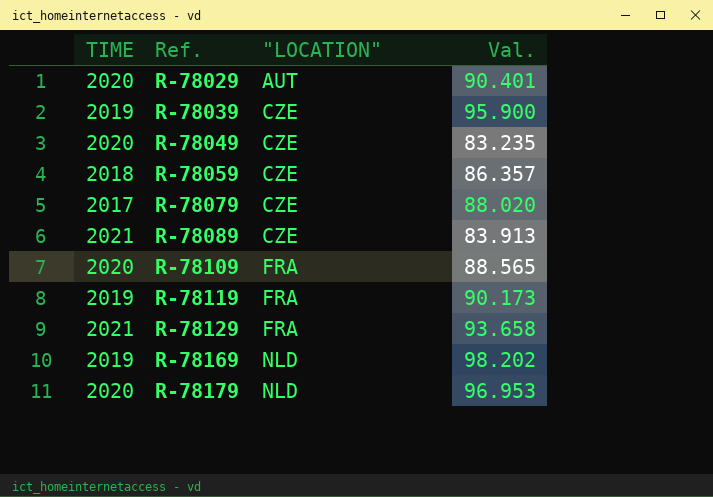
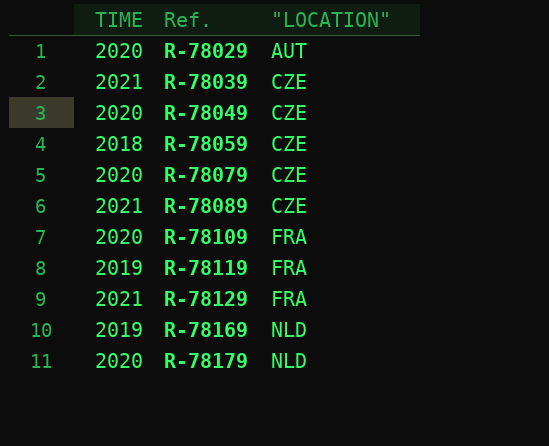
column Val. | position: 4 -> none
R-78039 | TIME: 2019 -> 2021
R-78079 | TIME: 2017 -> 2020

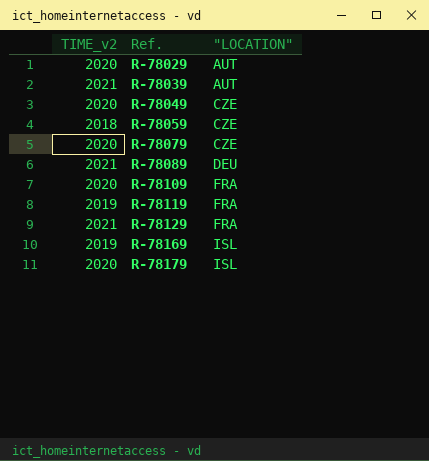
column name: TIME -> TIME_v2
R-78039 | "LOCATION": CZE -> AUT
R-78089 | "LOCATION": CZE -> DEU
R-78169 | "LOCATION": NLD -> ISL
R-78179 | "LOCATION": NLD -> ISL

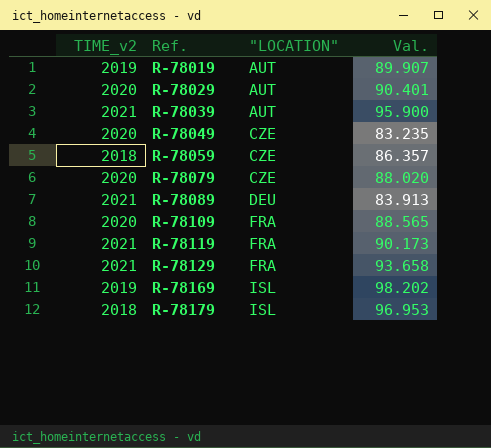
column Val. | position: none -> 4
row R-78019: none -> 2019 | AUT | 89.907
R-78119 | TIME_v2: 2019 -> 2021
R-78179 | TIME_v2: 2020 -> 2018

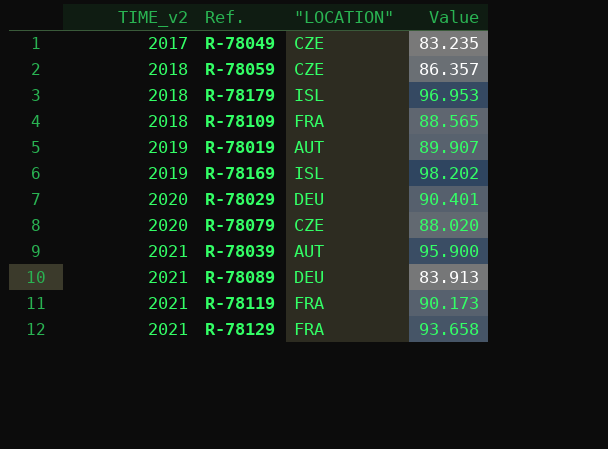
row order: Ref. ascending -> TIME_v2 ascending
column name: Val. -> Value
R-78049 | TIME_v2: 2020 -> 2017
R-78109 | TIME_v2: 2020 -> 2018
R-78029 | "LOCATION": AUT -> DEU

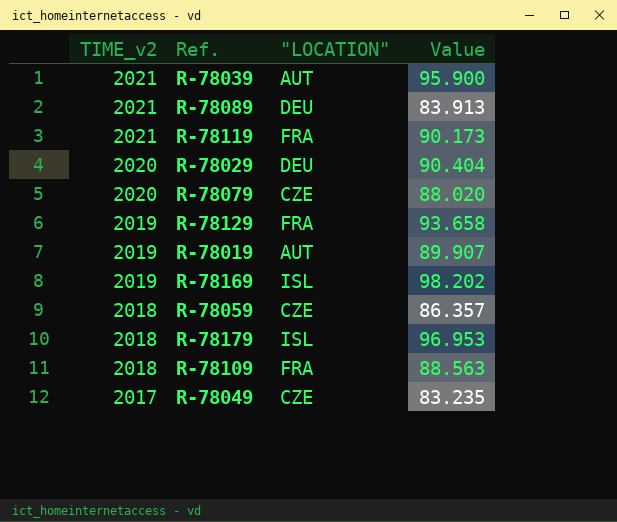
row order: TIME_v2 ascending -> TIME_v2 descending
R-78029 | Value: 90.401 -> 90.404
R-78129 | TIME_v2: 2021 -> 2019
R-78109 | Value: 88.565 -> 88.563

